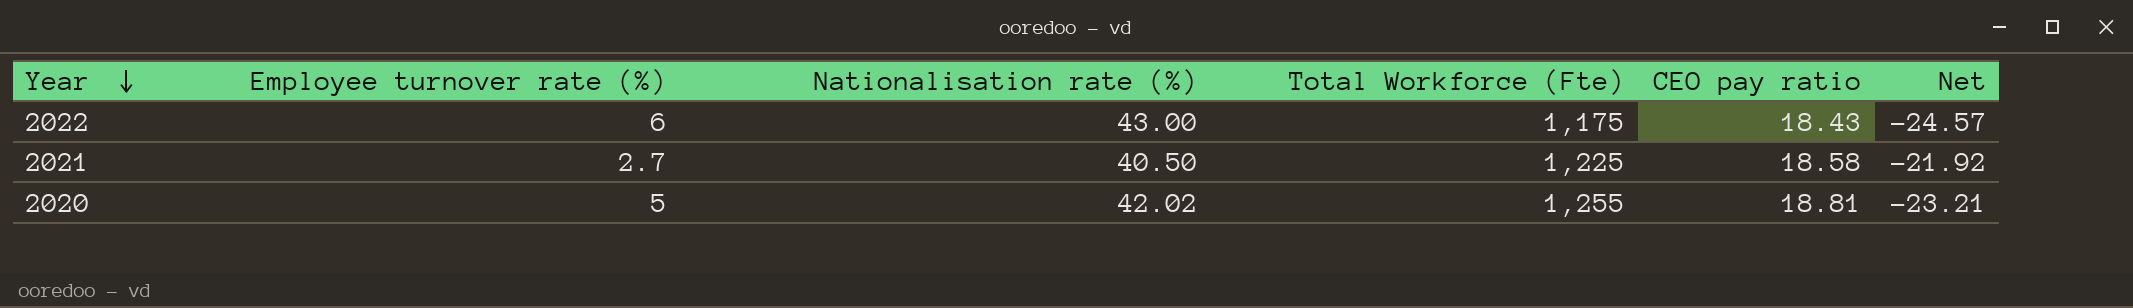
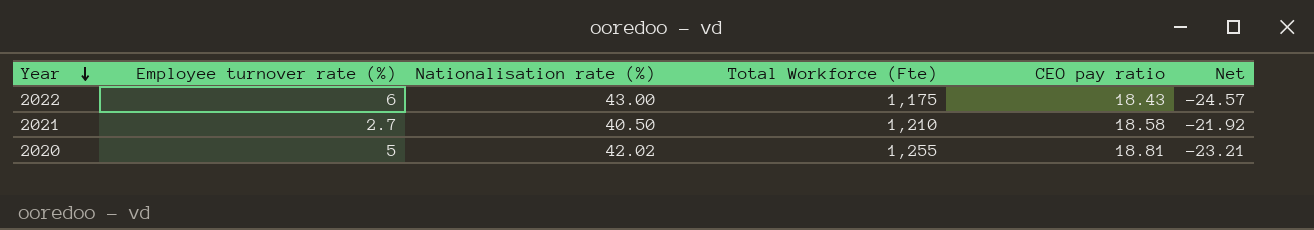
2021 | Total Workforce (Fte): 1,225 -> 1,210

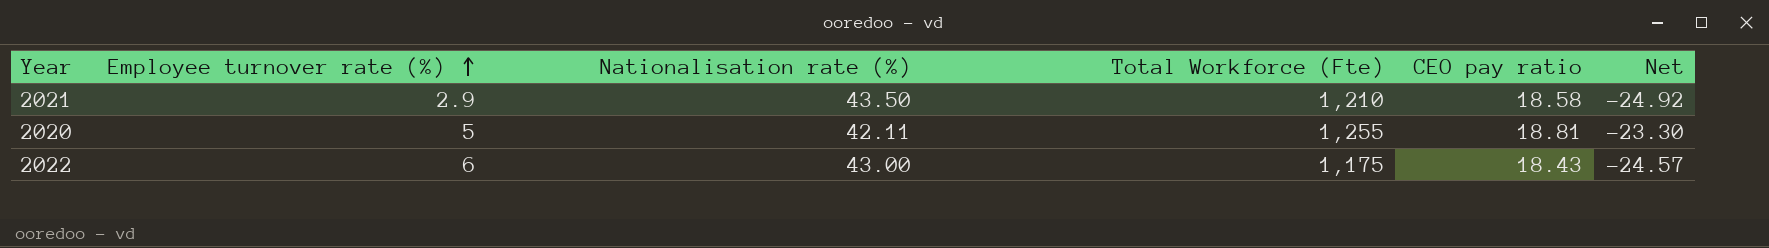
row order: Year descending -> Employee turnover rate (%) ascending
2021 | Employee turnover rate (%): 2.7 -> 2.9
2021 | Nationalisation rate (%): 40.50 -> 43.50
2021 | Net: -21.92 -> -24.92
2020 | Nationalisation rate (%): 42.02 -> 42.11
2020 | Net: -23.21 -> -23.30

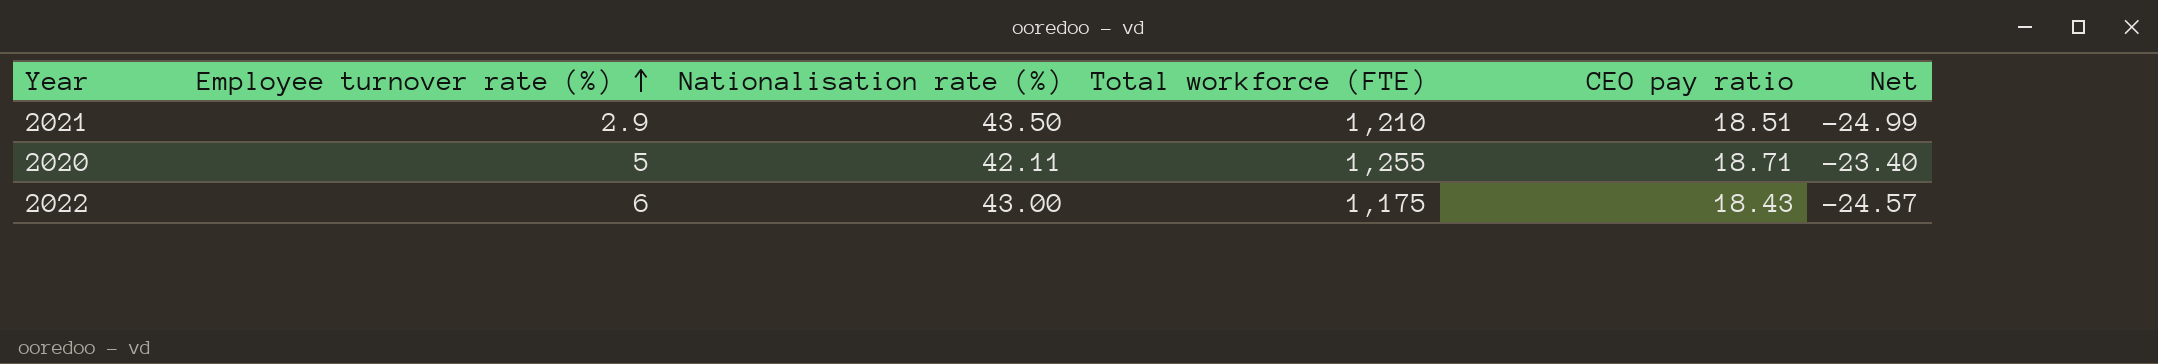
column name: Total Workforce (Fte) -> Total workforce (FTE)
2021 | CEO pay ratio: 18.58 -> 18.51
2021 | Net: -24.92 -> -24.99
2020 | CEO pay ratio: 18.81 -> 18.71
2020 | Net: -23.30 -> -23.40

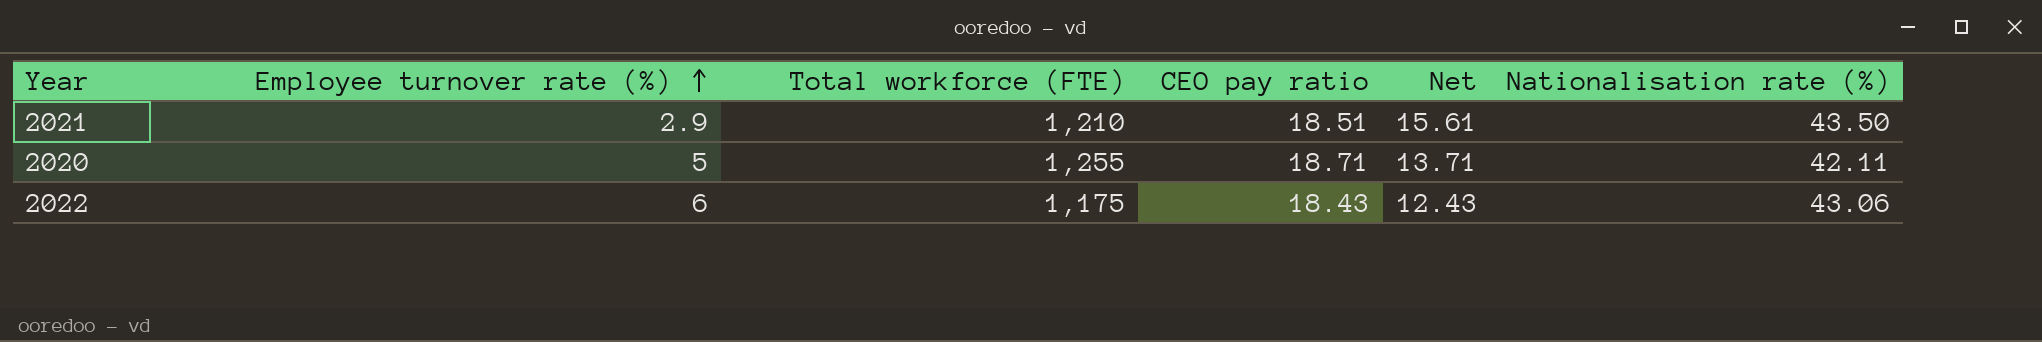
column Net | formula: [CEO pay ratio] - [Nationalisation rate (%)] -> [CEO pay ratio] - [Employee turnover rate (%)]
column Nationalisation rate (%) | position: 3 -> 6
2022 | Nationalisation rate (%): 43.00 -> 43.06

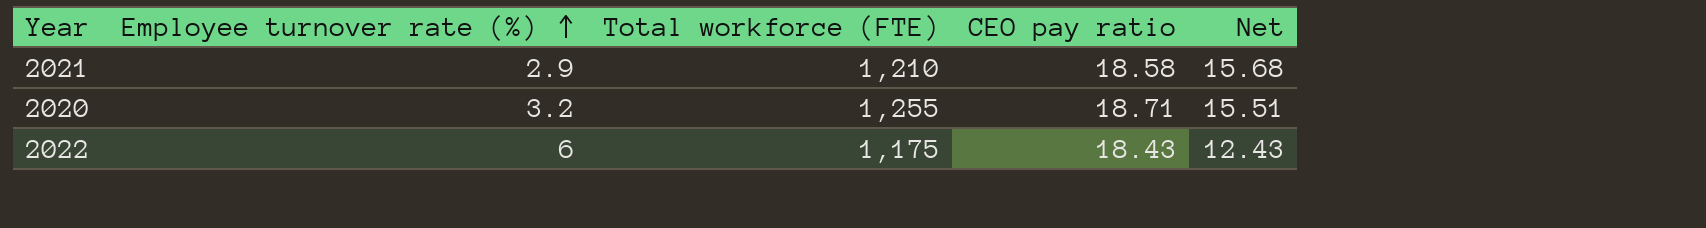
column Nationalisation rate (%) | position: 6 -> none
2021 | CEO pay ratio: 18.51 -> 18.58
2021 | Net: 15.61 -> 15.68
2020 | Employee turnover rate (%): 5 -> 3.2
2020 | Net: 13.71 -> 15.51

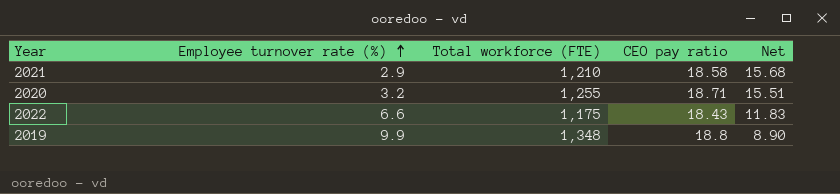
2022 | Employee turnover rate (%): 6 -> 6.6
2022 | Net: 12.43 -> 11.83
row 2019: none -> 9.9 | 1,348 | 18.8 | 8.90

